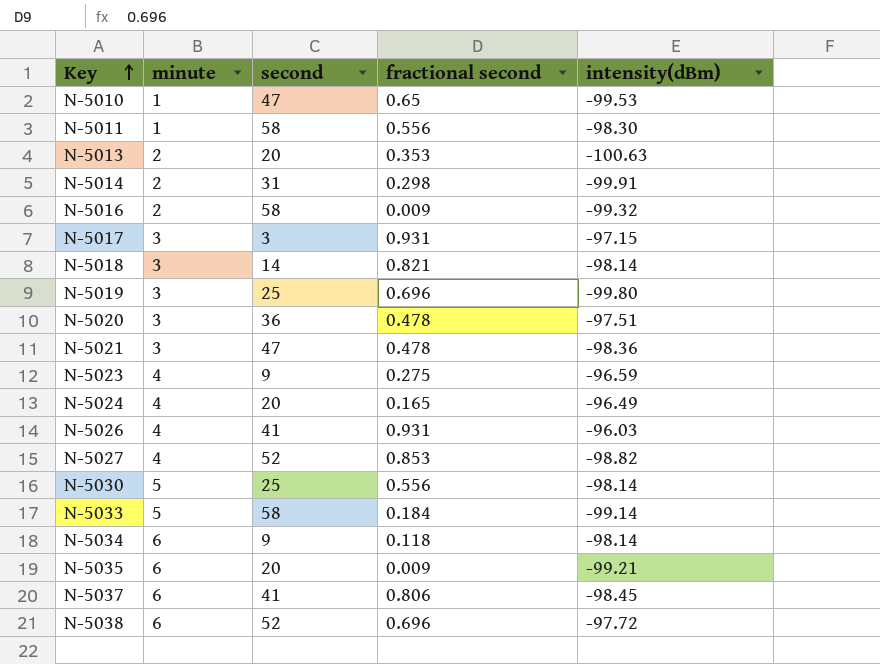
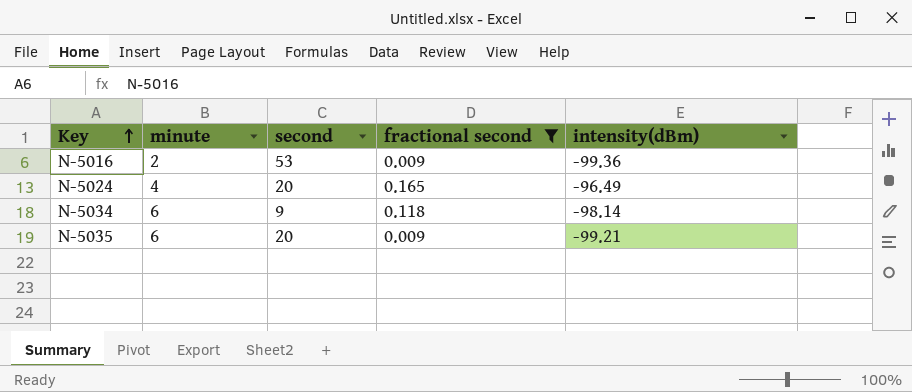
filter: none -> fractional second <= 0.165
N-5016 | second: 58 -> 53
N-5016 | intensity(dBm): -99.32 -> -99.36

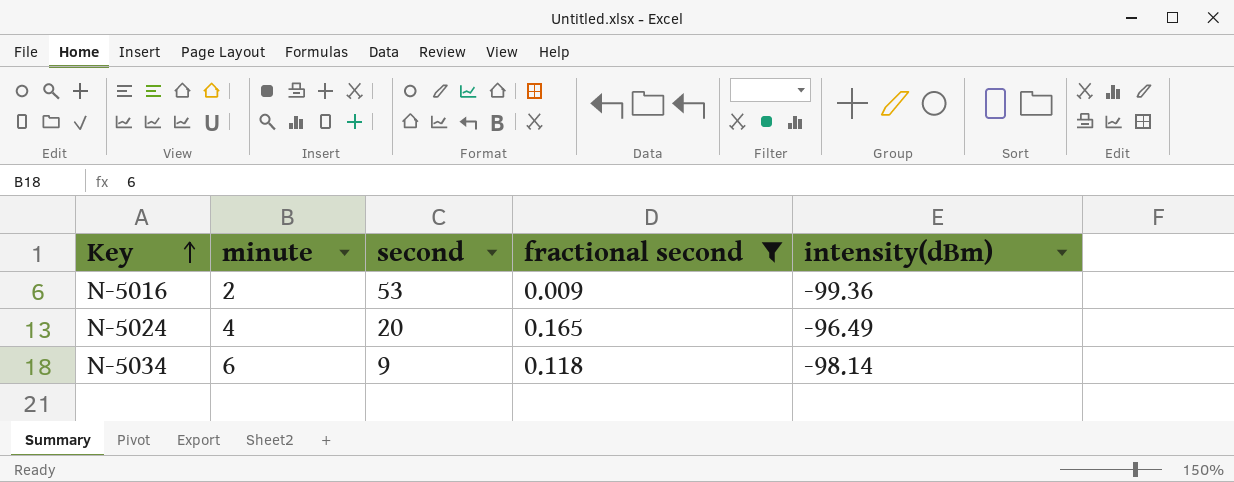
row N-5035: 6 | 20 | 0.009 | -99.21 -> none

